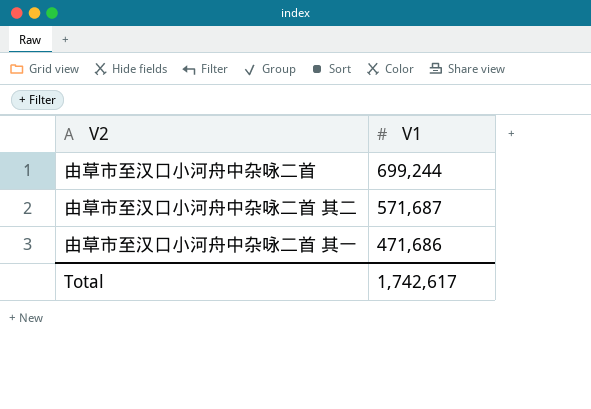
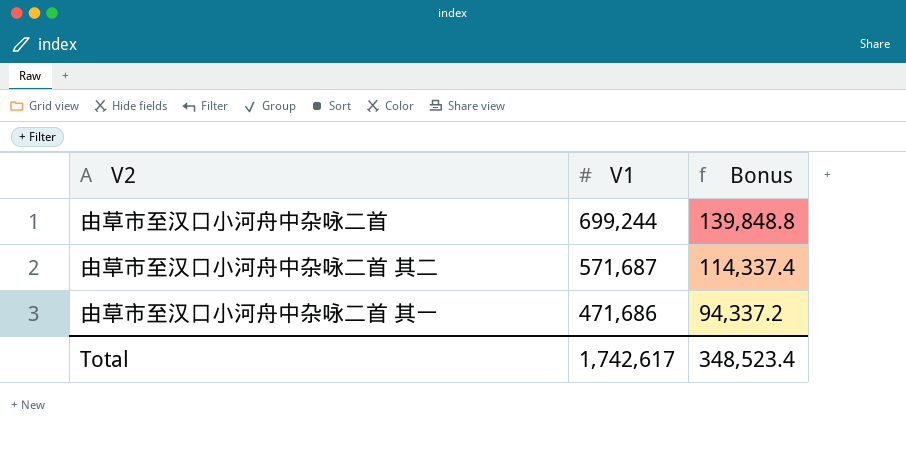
column Bonus | formula: none -> [V1] * 0.2

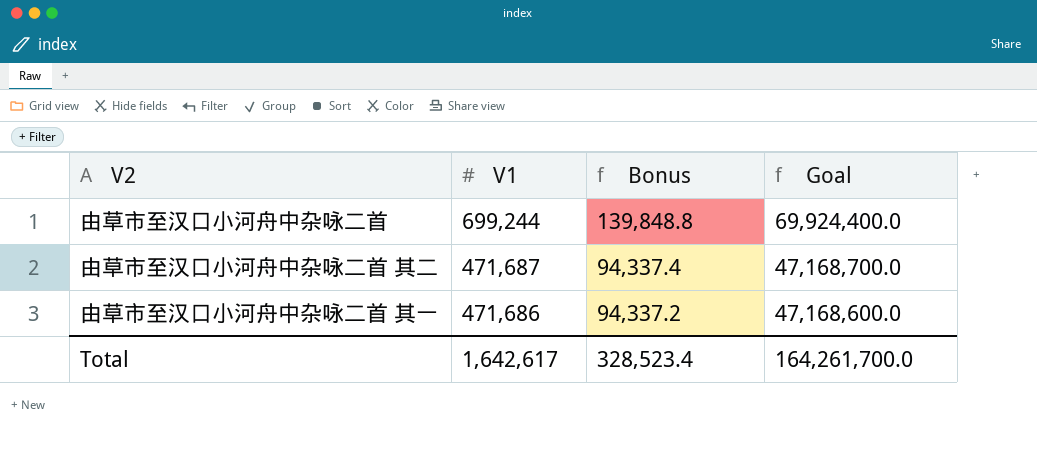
column Goal | formula: none -> [V1] * 100
由草市至汉口小河舟中杂咏二首 其二 | V1: 571,687 -> 471,687
由草市至汉口小河舟中杂咏二首 其二 | Bonus: 114,337.4 -> 94,337.4
Total | V1: 1,742,617 -> 1,642,617
Total | Bonus: 348,523.4 -> 328,523.4

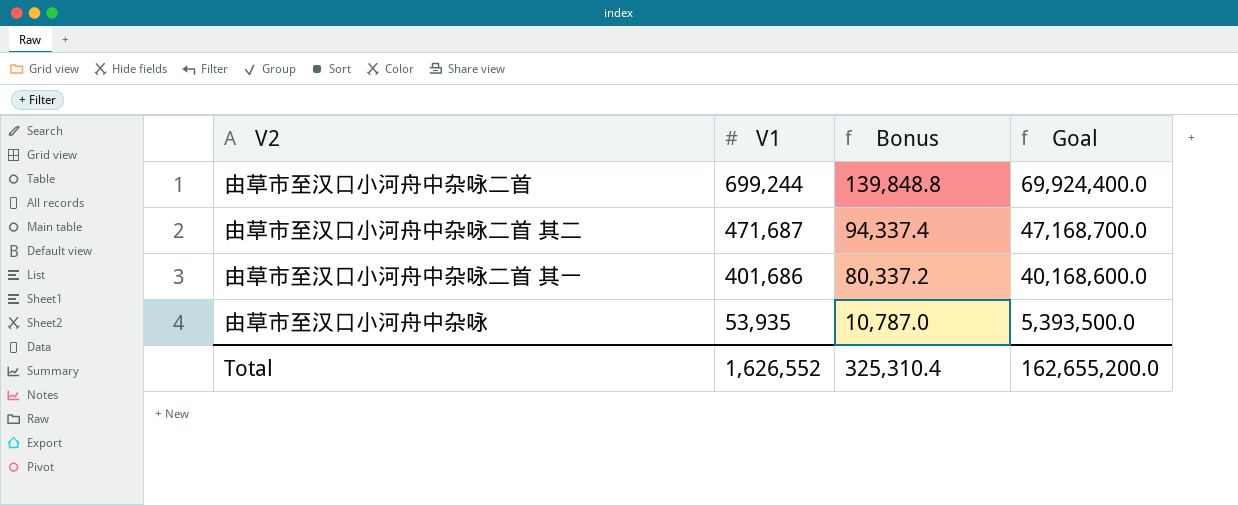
由草市至汉口小河舟中杂咏二首 其一 | V1: 471,686 -> 401,686
由草市至汉口小河舟中杂咏二首 其一 | Bonus: 94,337.2 -> 80,337.2
由草市至汉口小河舟中杂咏二首 其一 | Goal: 47,168,600.0 -> 40,168,600.0
row 由草市至汉口小河舟中杂咏: none -> 53,935 | 10,787.0 | 5,393,500.0
Total | V1: 1,642,617 -> 1,626,552
Total | Bonus: 328,523.4 -> 325,310.4
Total | Goal: 164,261,700.0 -> 162,655,200.0

